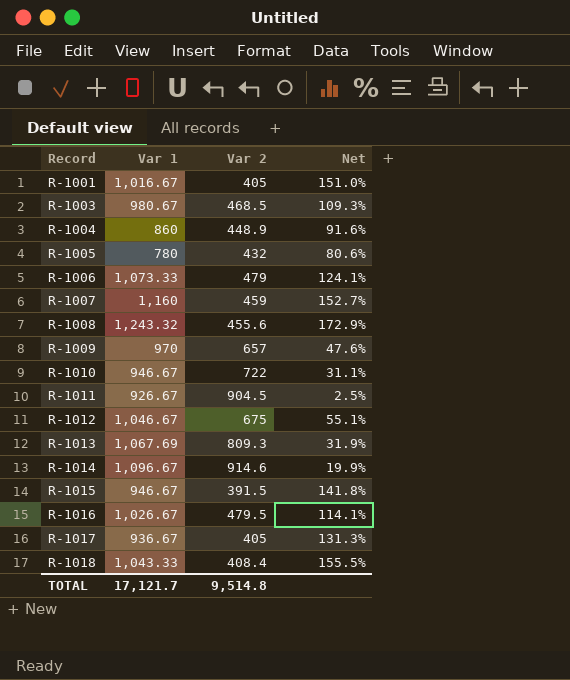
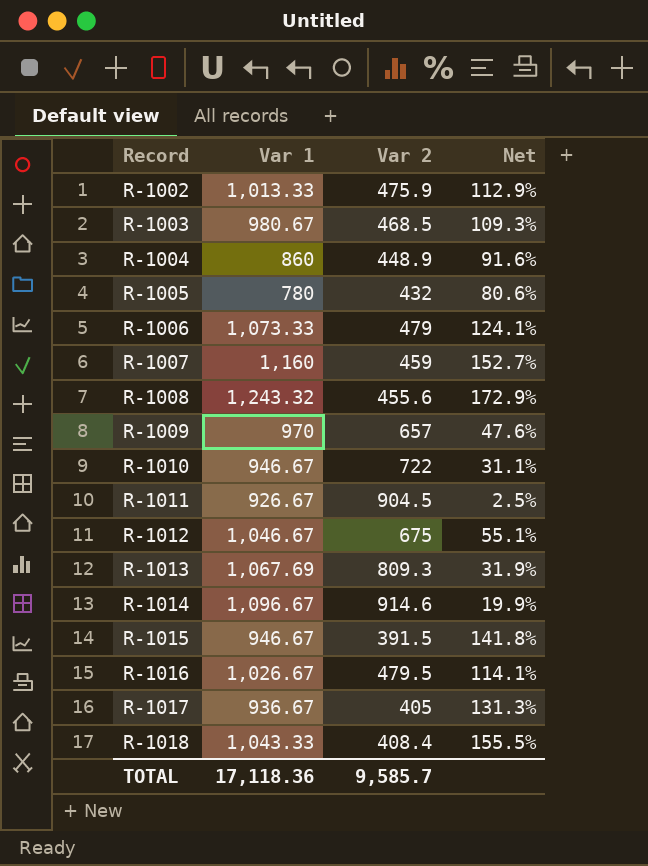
row R-1001: 1,016.67 | 405 | 151.0% -> none
row R-1002: none -> 1,013.33 | 475.9 | 112.9%
TOTAL | Var 1: 17,121.7 -> 17,118.36
TOTAL | Var 2: 9,514.8 -> 9,585.7

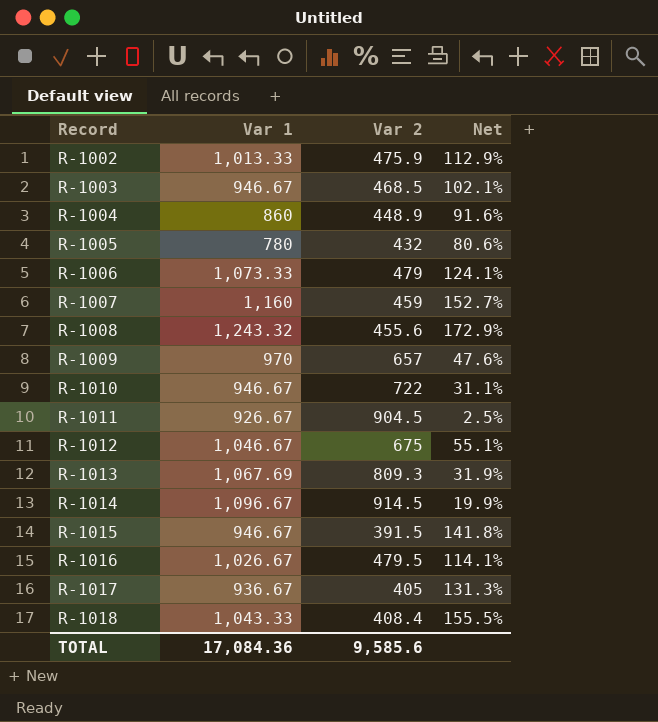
R-1003 | Var 1: 980.67 -> 946.67
R-1003 | Net: 109.3% -> 102.1%
R-1014 | Var 2: 914.6 -> 914.5
TOTAL | Var 1: 17,118.36 -> 17,084.36
TOTAL | Var 2: 9,585.7 -> 9,585.6

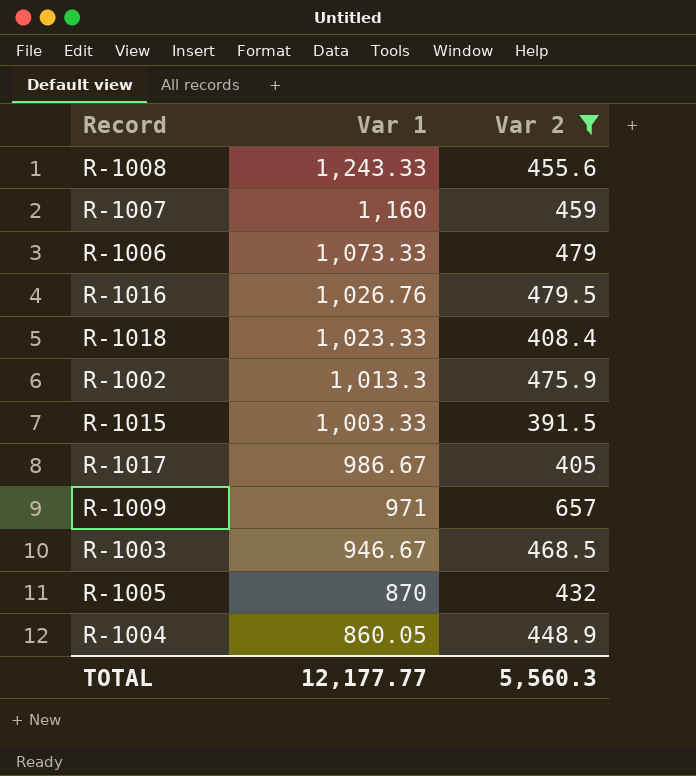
filter: none -> Var 2 <= 657
row order: Record ascending -> Var 1 descending
column Net | formula: ([Var 1] - [Var 2]) / [Var 2] -> none
R-1008 | Var 1: 1,243.32 -> 1,243.33
R-1016 | Var 1: 1,026.67 -> 1,026.76
R-1018 | Var 1: 1,043.33 -> 1,023.33
R-1002 | Var 1: 1,013.33 -> 1,013.3
R-1015 | Var 1: 946.67 -> 1,003.33
R-1017 | Var 1: 936.67 -> 986.67
R-1009 | Var 1: 970 -> 971
R-1005 | Var 1: 780 -> 870
R-1004 | Var 1: 860 -> 860.05
TOTAL | Var 1: 17,084.36 -> 12,177.77
TOTAL | Var 2: 9,585.6 -> 5,560.3

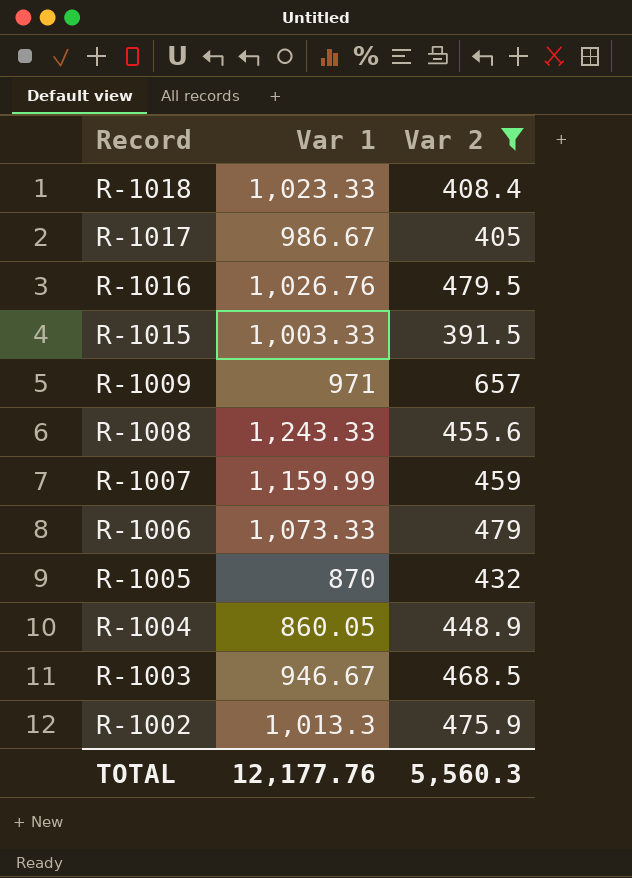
row order: Var 1 descending -> Record descending
R-1007 | Var 1: 1,160 -> 1,159.99
TOTAL | Var 1: 12,177.77 -> 12,177.76

